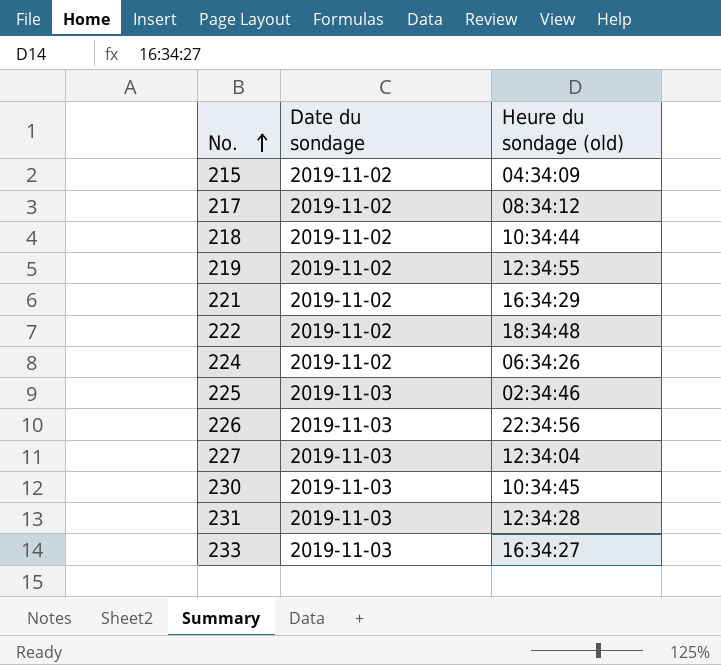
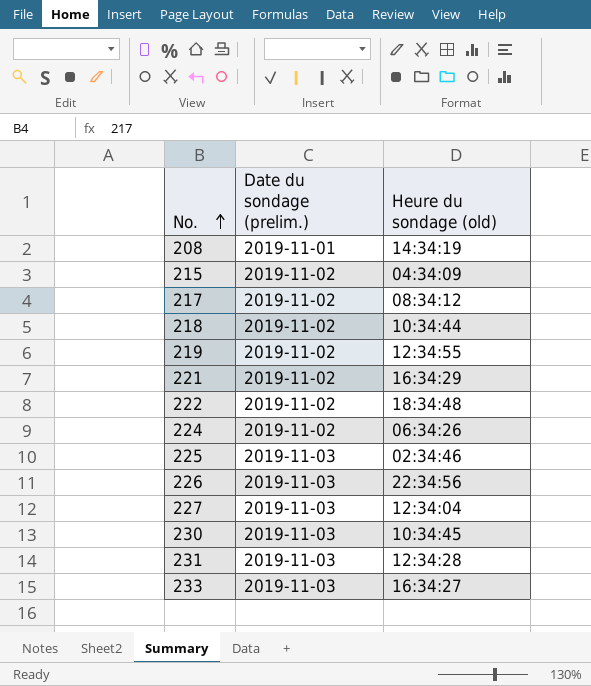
column name: Date du sondage -> Date du sondage (prelim.)
row 208: none -> 2019-11-01 | 14:34:19

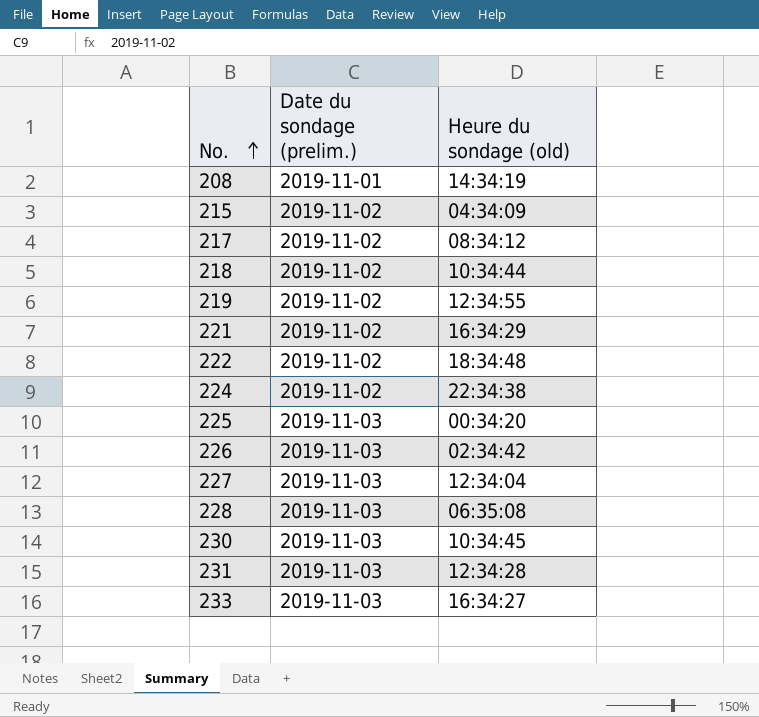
224 | Heure du sondage (old): 06:34:26 -> 22:34:38
225 | Heure du sondage (old): 02:34:46 -> 00:34:20
226 | Heure du sondage (old): 22:34:56 -> 02:34:42
row 228: none -> 2019-11-03 | 06:35:08

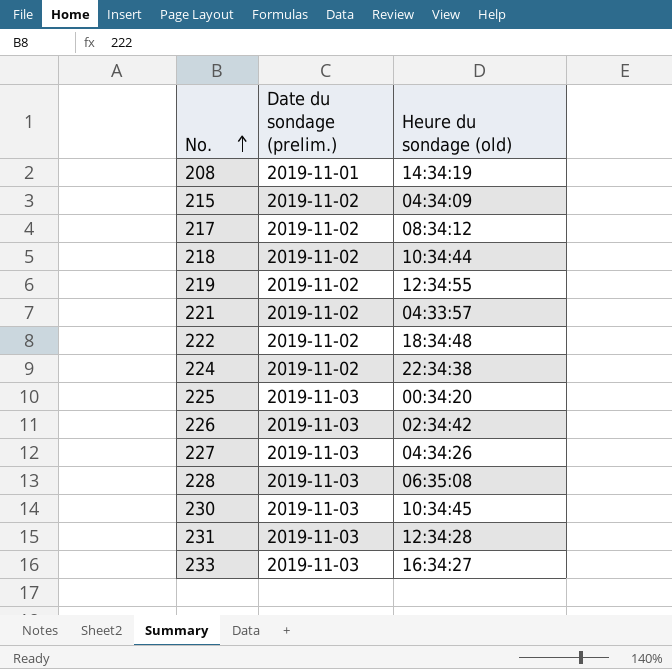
221 | Heure du sondage (old): 16:34:29 -> 04:33:57
227 | Heure du sondage (old): 12:34:04 -> 04:34:26

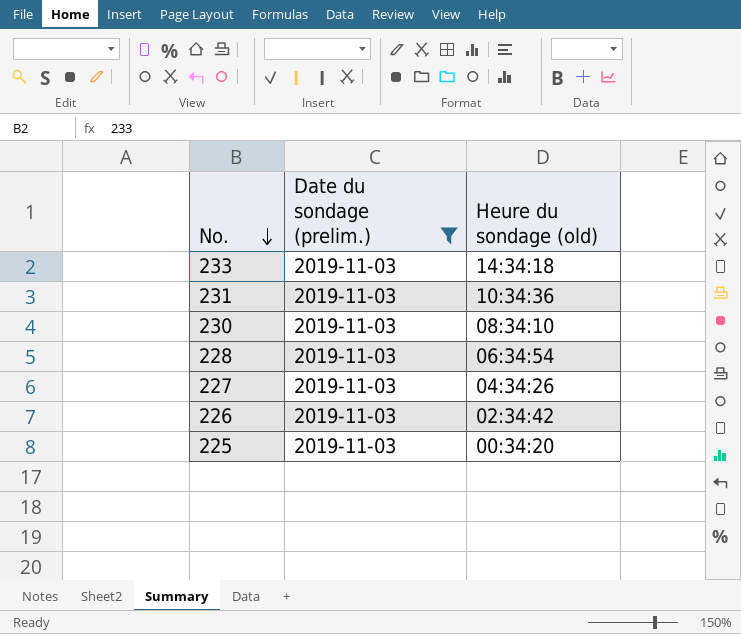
filter: none -> Date du sondage (prelim.) = 2019-11-03
row order: No. ascending -> No. descending
233 | Heure du sondage (old): 16:34:27 -> 14:34:18
231 | Heure du sondage (old): 12:34:28 -> 10:34:36
230 | Heure du sondage (old): 10:34:45 -> 08:34:10
228 | Heure du sondage (old): 06:35:08 -> 06:34:54

